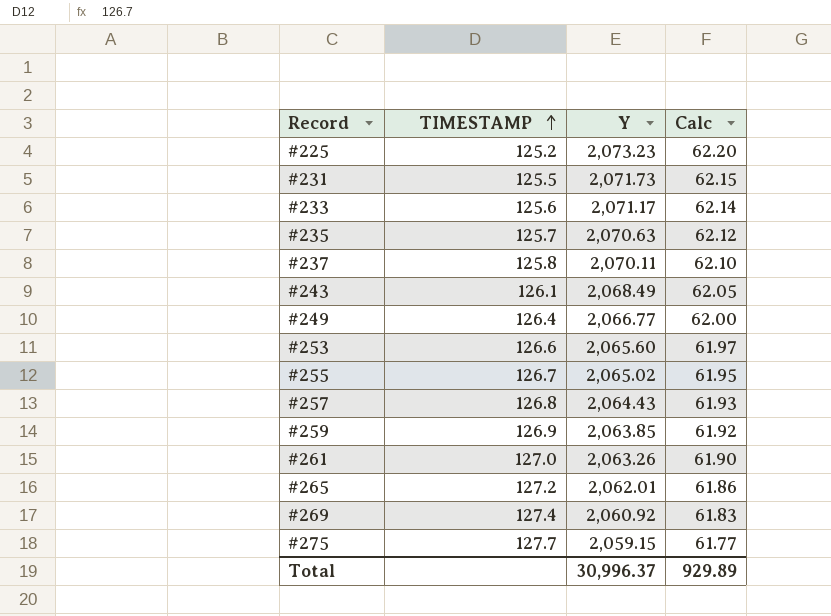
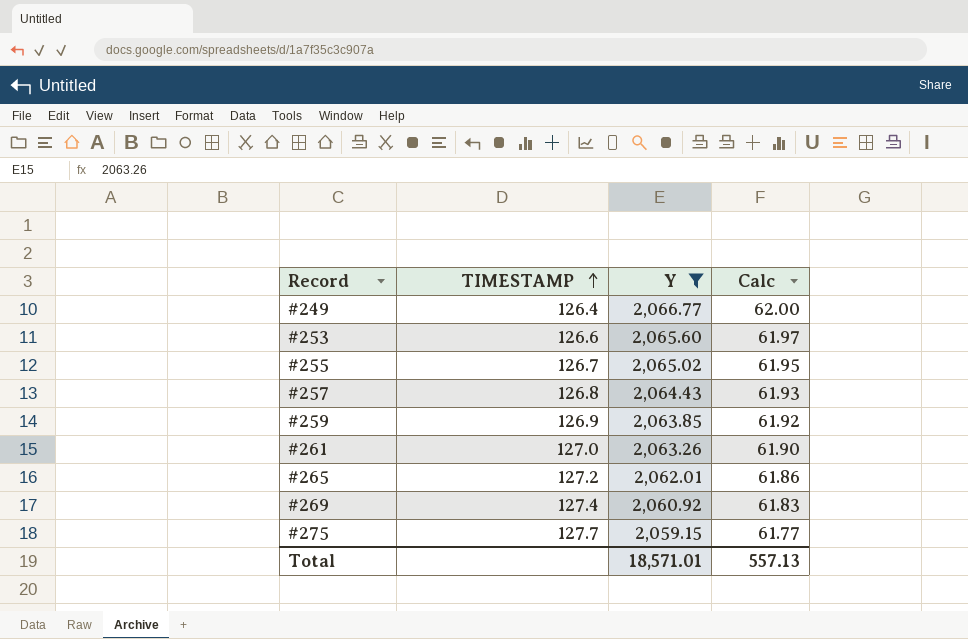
filter: none -> Y <= 2,066.77
Total | Y: 30,996.37 -> 18,571.01
Total | Calc: 929.89 -> 557.13

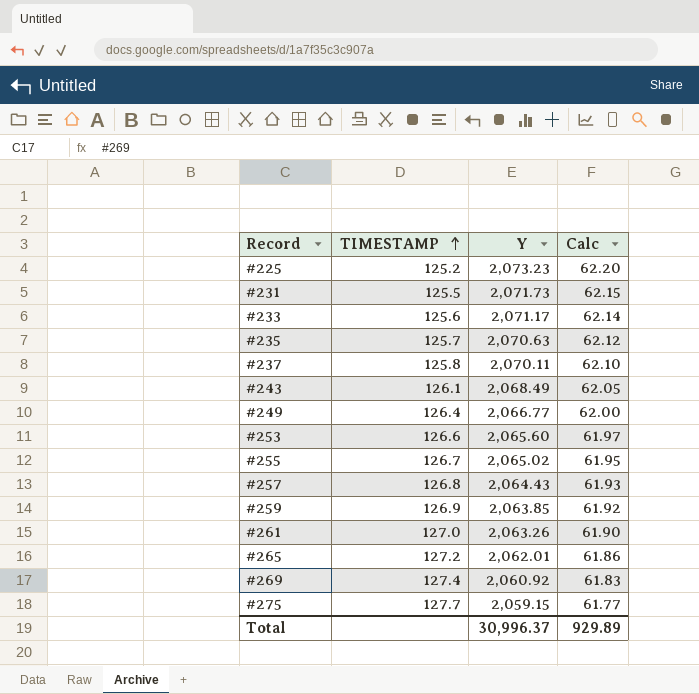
filter: Y <= 2,066.77 -> none
Total | Y: 18,571.01 -> 30,996.37
Total | Calc: 557.13 -> 929.89

